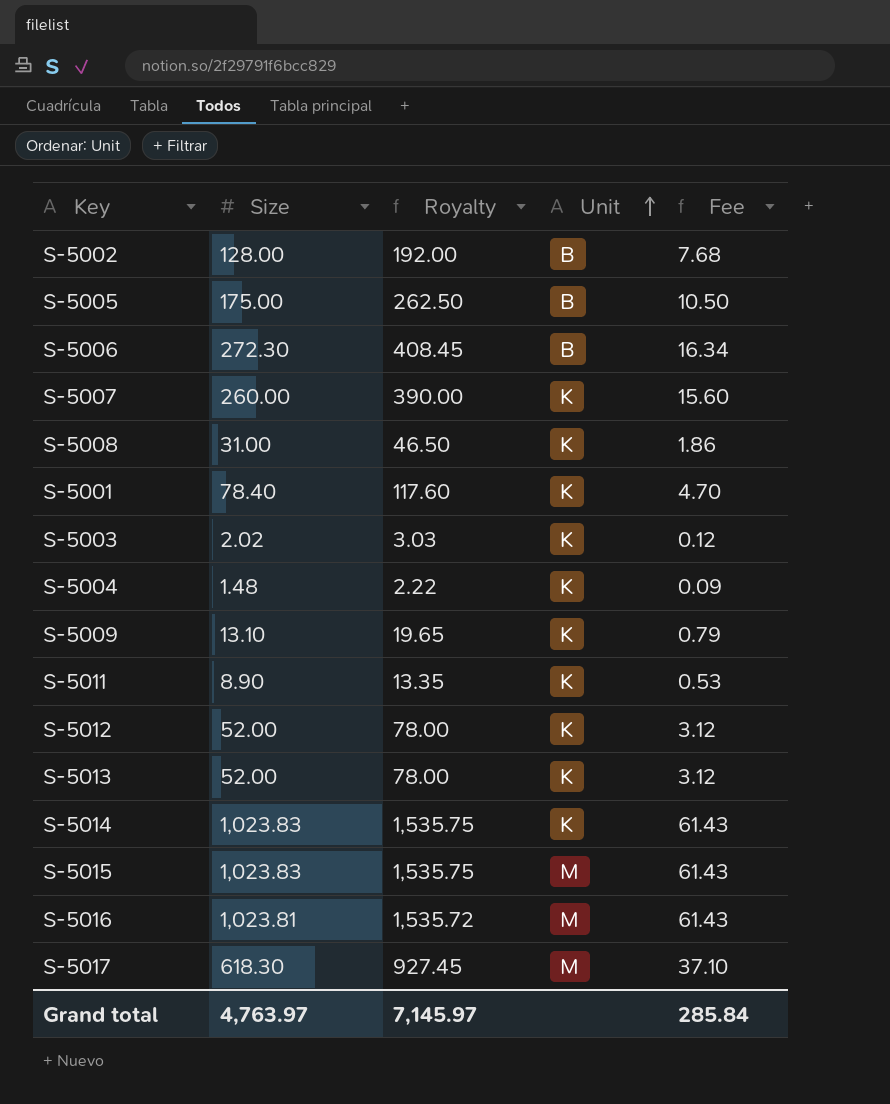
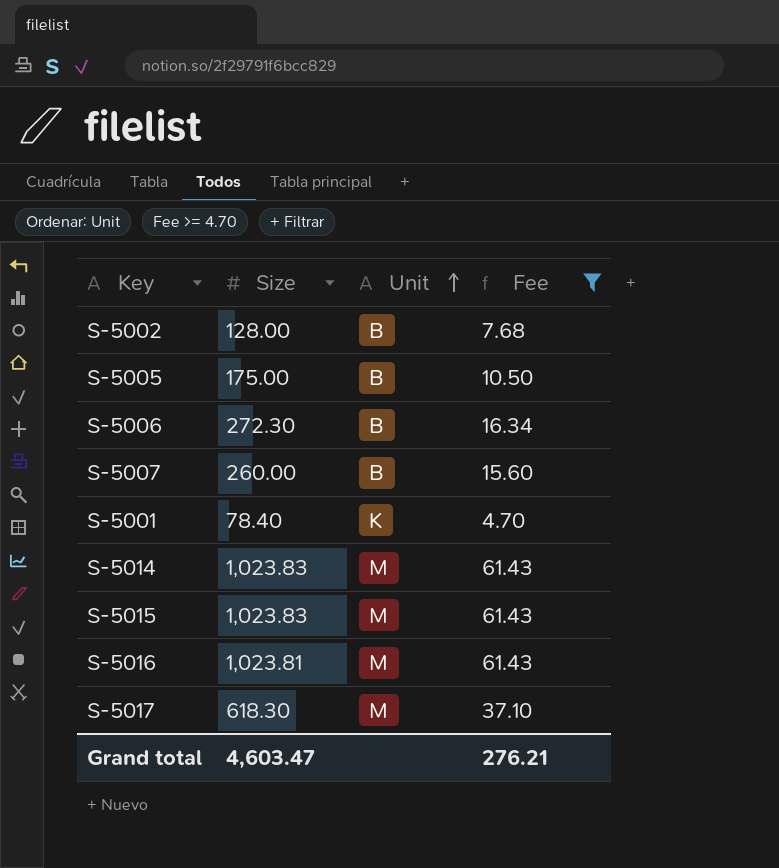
filter: none -> Fee >= 4.70
column Royalty | formula: [Size] * 1.5 -> none
S-5007 | Unit: K -> B
S-5014 | Unit: K -> M
Grand total | Size: 4,763.97 -> 4,603.47
Grand total | Fee: 285.84 -> 276.21

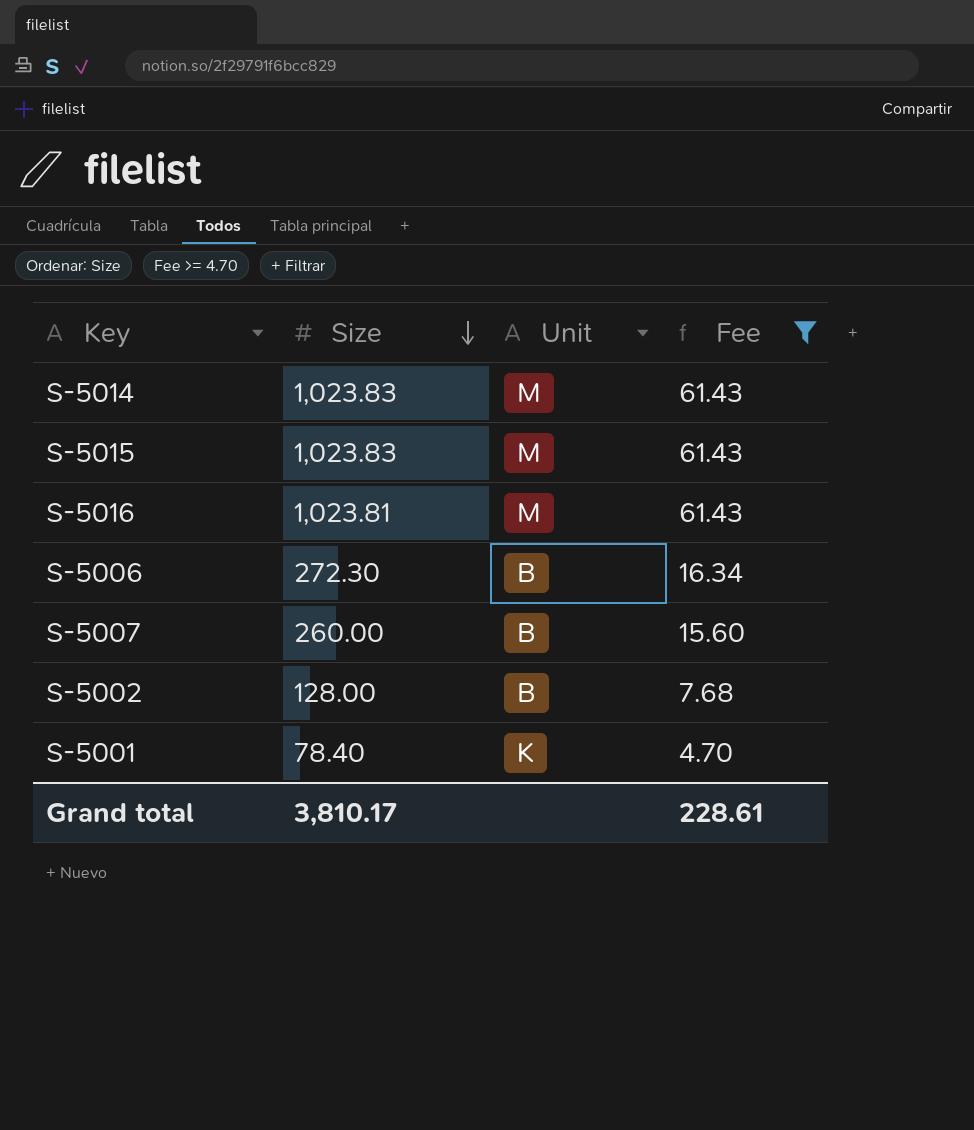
row order: Unit ascending -> Size descending
row S-5005: 175.00 | B | 10.50 -> none
row S-5017: 618.30 | M | 37.10 -> none
Grand total | Size: 4,603.47 -> 3,810.17
Grand total | Fee: 276.21 -> 228.61

